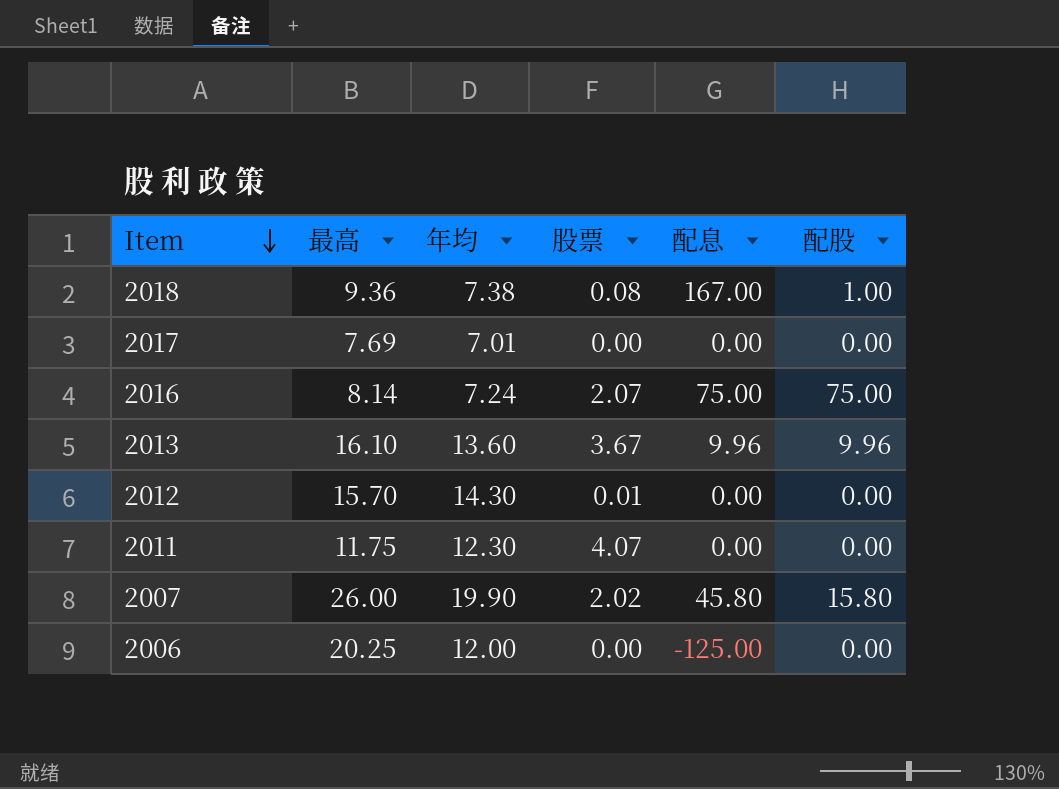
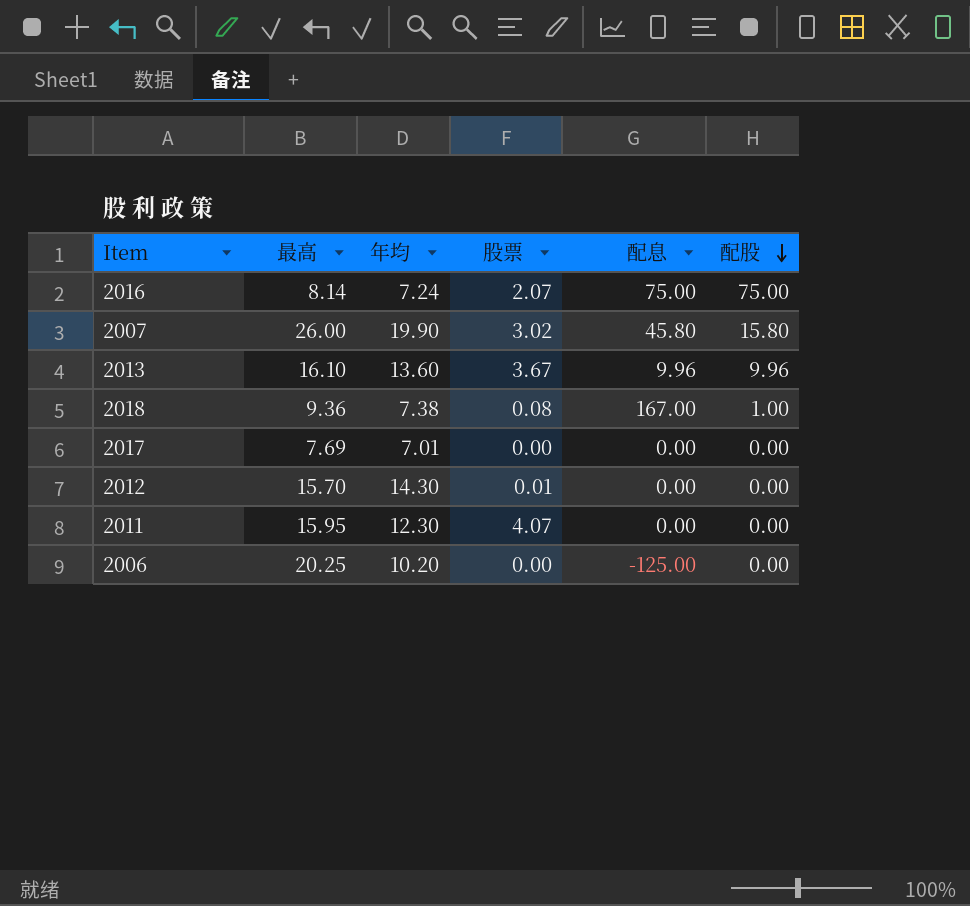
row order: Item descending -> 配股 descending
2007 | 股票: 2.02 -> 3.02
2011 | 最高: 11.75 -> 15.95
2006 | 年均: 12.00 -> 10.20

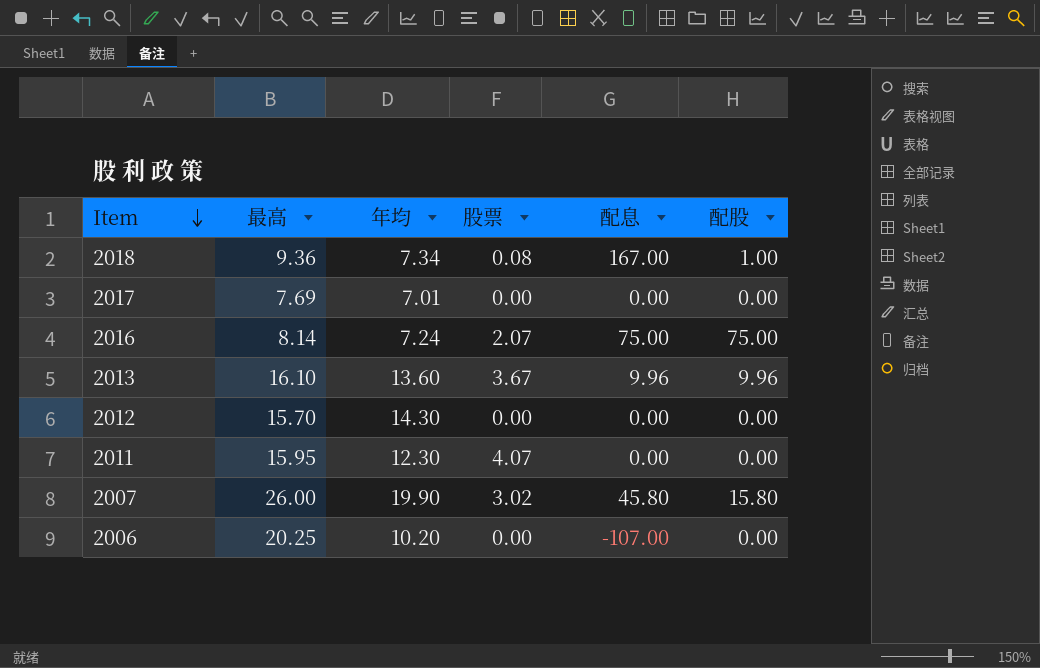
row order: 配股 descending -> Item descending
2018 | 年均: 7.38 -> 7.34
2012 | 股票: 0.01 -> 0.00
2006 | 配息: -125.00 -> -107.00

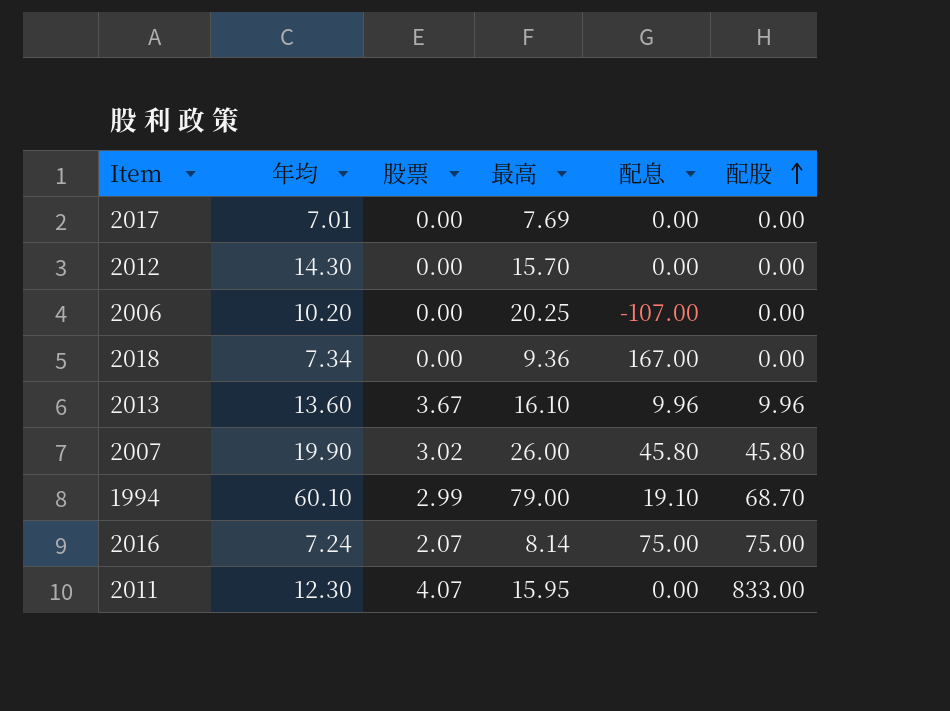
row order: Item descending -> 配股 ascending
column 最高 | position: 2 -> 4
2018 | 股票: 0.08 -> 0.00
2018 | 配股: 1.00 -> 0.00
2007 | 配股: 15.80 -> 45.80
row 1994: none -> 60.10 | 2.99 | 79.00 | 19.10 | 68.70
2011 | 配股: 0.00 -> 833.00

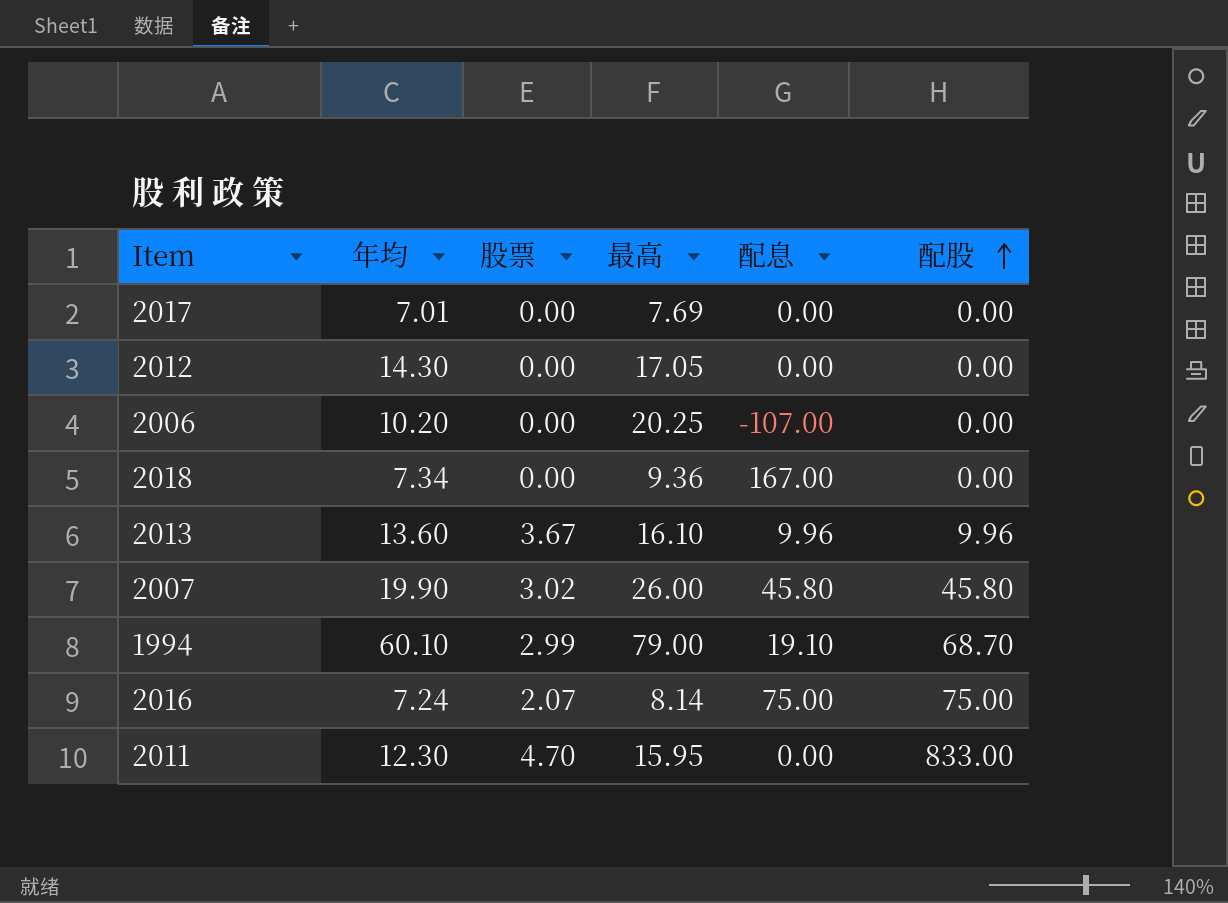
2012 | 最高: 15.70 -> 17.05
2011 | 股票: 4.07 -> 4.70

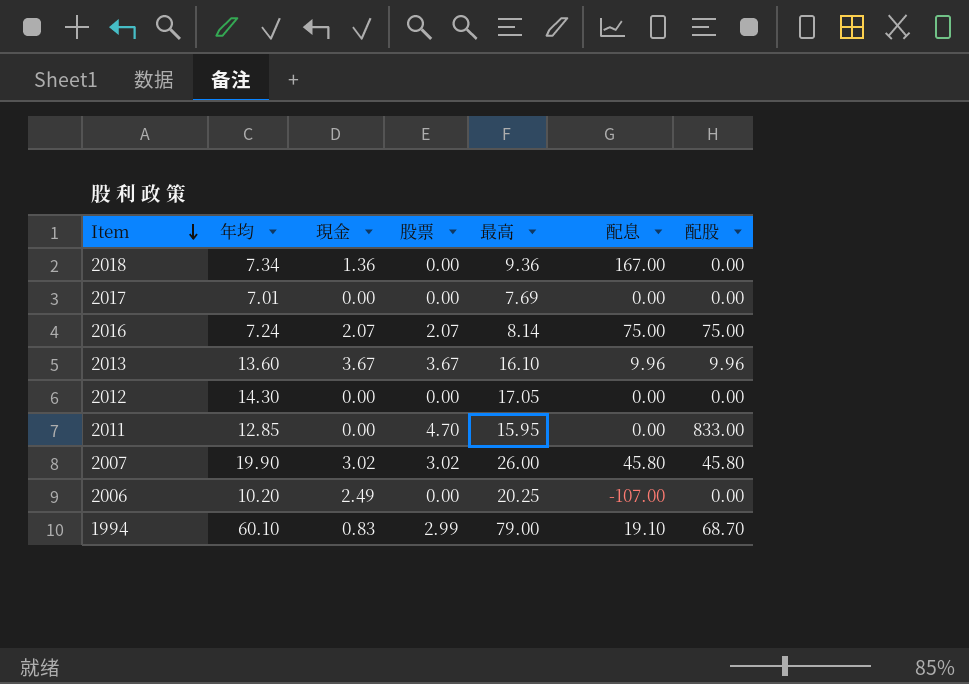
row order: 配股 ascending -> Item descending
column 現金 | position: none -> 3
2011 | 年均: 12.30 -> 12.85

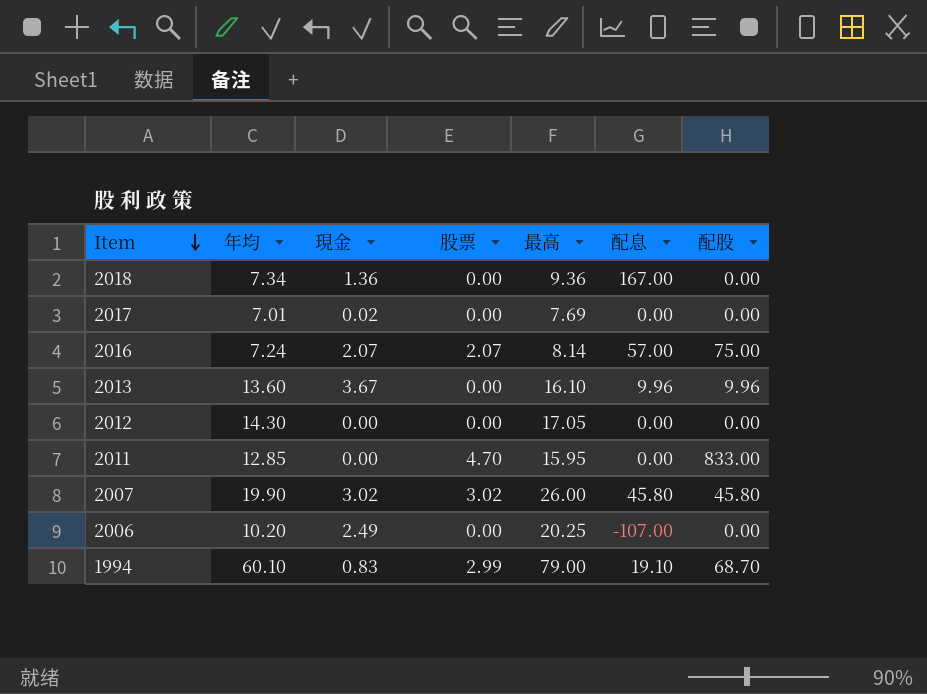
2017 | 現金: 0.00 -> 0.02
2016 | 配息: 75.00 -> 57.00
2013 | 股票: 3.67 -> 0.00

